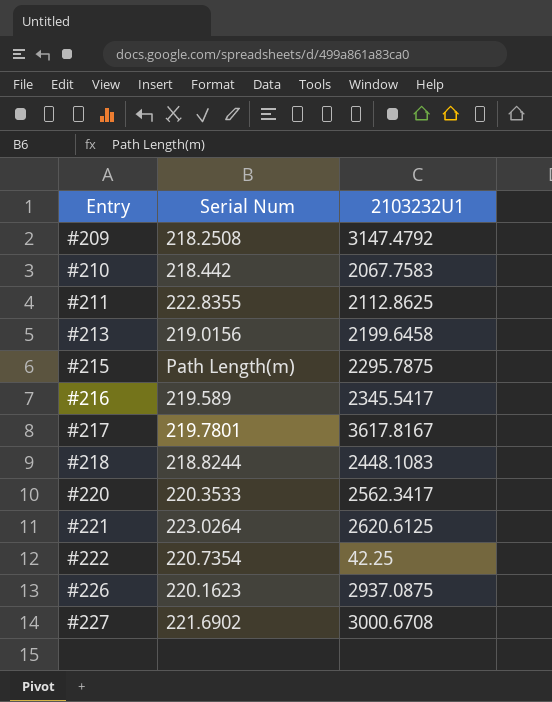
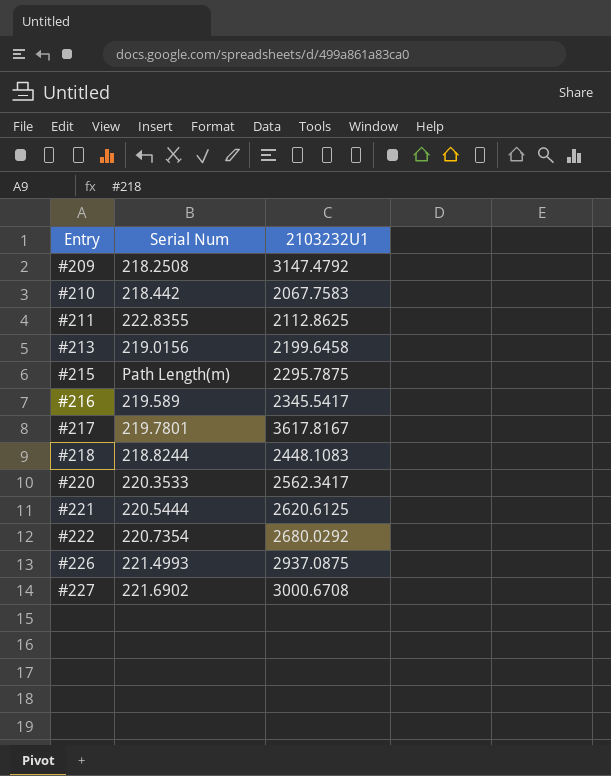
#221 | Serial Num: 223.0264 -> 220.5444
#222 | 2103232U1: 42.25 -> 2680.0292
#226 | Serial Num: 220.1623 -> 221.4993

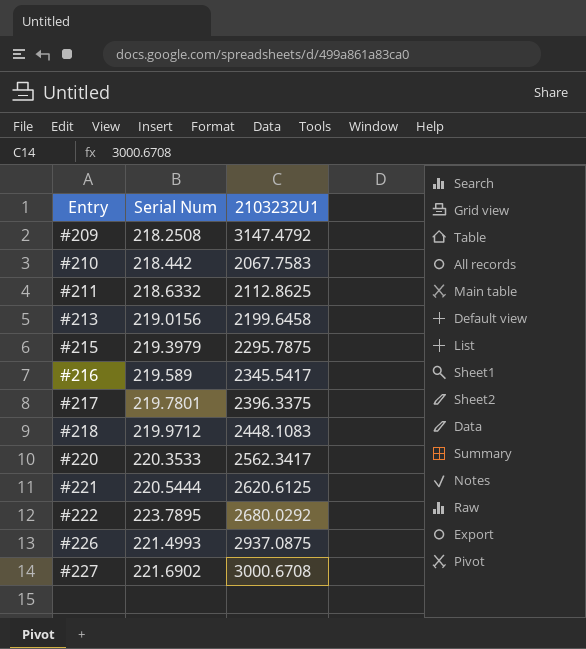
#211 | Serial Num: 222.8355 -> 218.6332
#215 | Serial Num: Path Length(m) -> 219.3979
#217 | 2103232U1: 3617.8167 -> 2396.3375
#218 | Serial Num: 218.8244 -> 219.9712
#222 | Serial Num: 220.7354 -> 223.7895

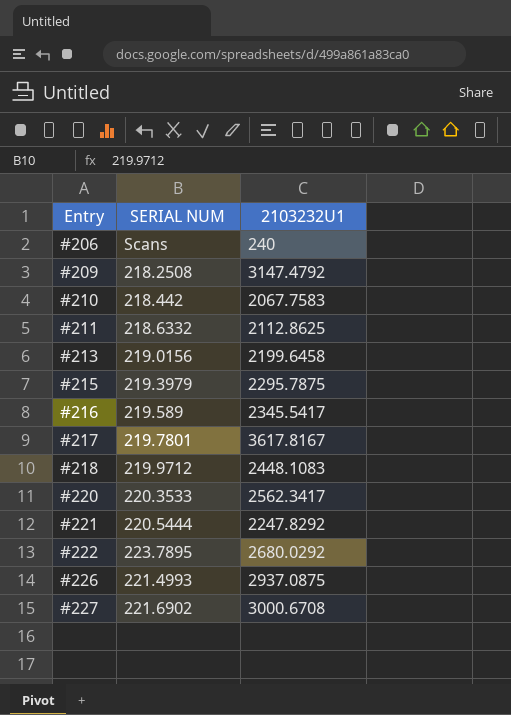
column name: Serial Num -> SERIAL NUM
row #206: none -> Scans | 240
#217 | 2103232U1: 2396.3375 -> 3617.8167
#221 | 2103232U1: 2620.6125 -> 2247.8292

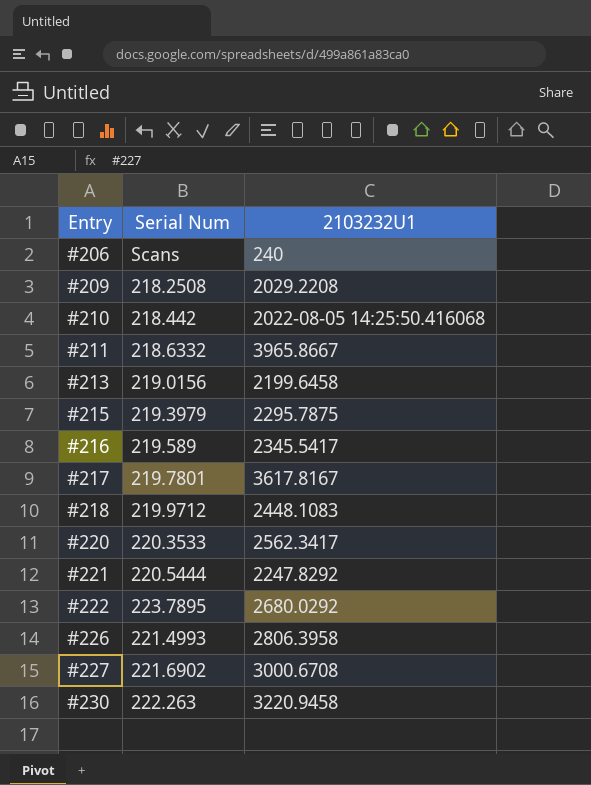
column name: SERIAL NUM -> Serial Num
#209 | 2103232U1: 3147.4792 -> 2029.2208
#210 | 2103232U1: 2067.7583 -> 2022-08-05 14:25:50.416068
#211 | 2103232U1: 2112.8625 -> 3965.8667
#226 | 2103232U1: 2937.0875 -> 2806.3958
row #230: none -> 222.263 | 3220.9458

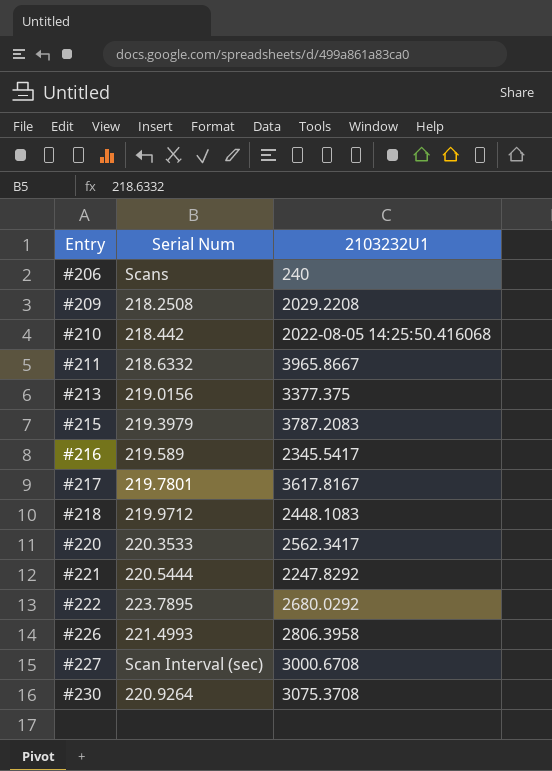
#213 | 2103232U1: 2199.6458 -> 3377.375
#215 | 2103232U1: 2295.7875 -> 3787.2083
#227 | Serial Num: 221.6902 -> Scan Interval (sec)
#230 | Serial Num: 222.263 -> 220.9264
#230 | 2103232U1: 3220.9458 -> 3075.3708

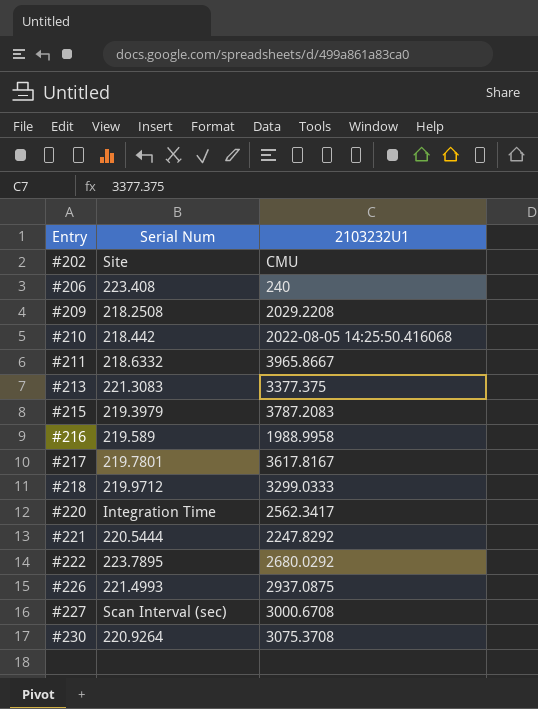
row #202: none -> Site | CMU
#206 | Serial Num: Scans -> 223.408
#213 | Serial Num: 219.0156 -> 221.3083
#216 | 2103232U1: 2345.5417 -> 1988.9958
#218 | 2103232U1: 2448.1083 -> 3299.0333
#220 | Serial Num: 220.3533 -> Integration Time
#226 | 2103232U1: 2806.3958 -> 2937.0875

